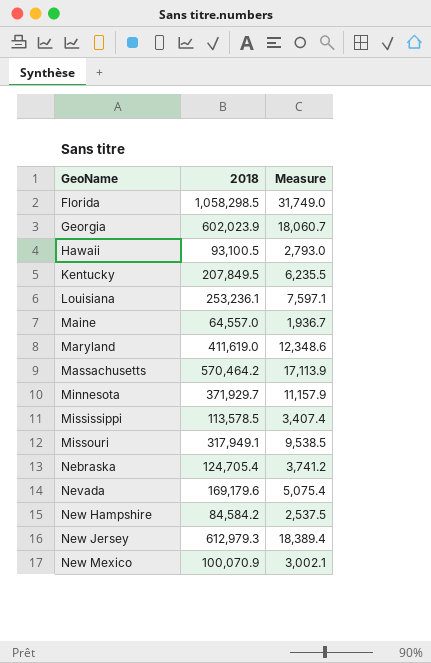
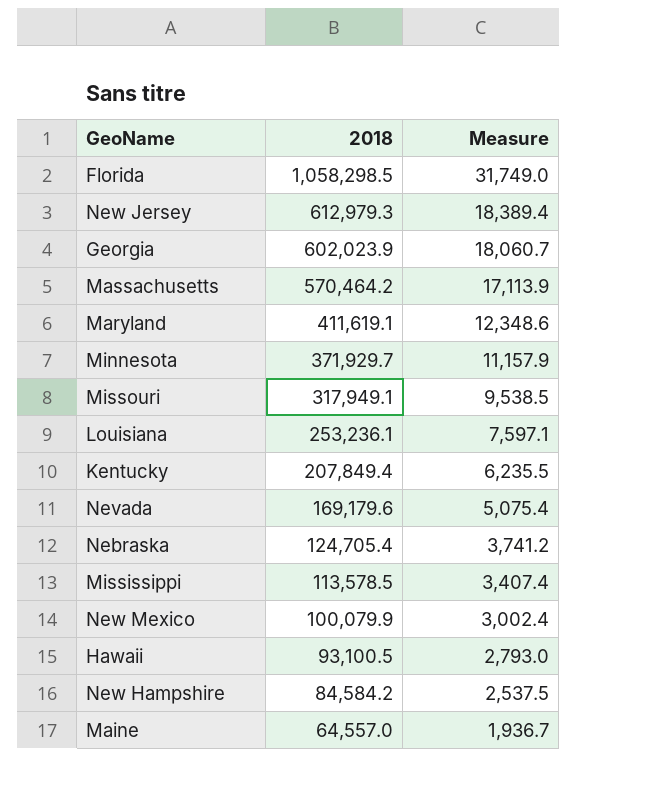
row order: GeoName ascending -> 2018 descending
Maryland | 2018: 411,619.0 -> 411,619.1
Kentucky | 2018: 207,849.5 -> 207,849.4
New Mexico | 2018: 100,070.9 -> 100,079.9
New Mexico | Measure: 3,002.1 -> 3,002.4

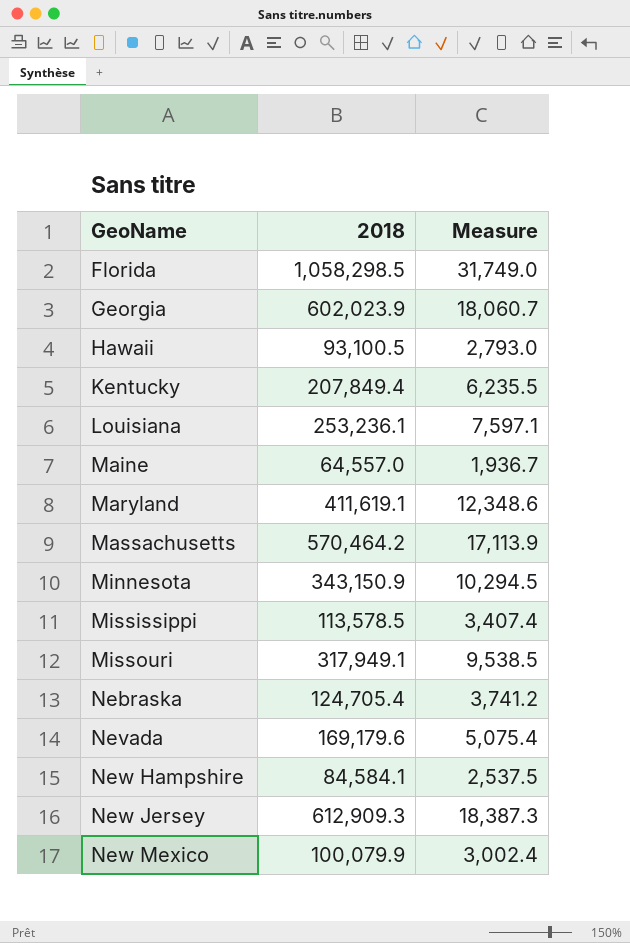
row order: 2018 descending -> GeoName ascending
Minnesota | 2018: 371,929.7 -> 343,150.9
Minnesota | Measure: 11,157.9 -> 10,294.5
New Hampshire | 2018: 84,584.2 -> 84,584.1
New Jersey | 2018: 612,979.3 -> 612,909.3
New Jersey | Measure: 18,389.4 -> 18,387.3

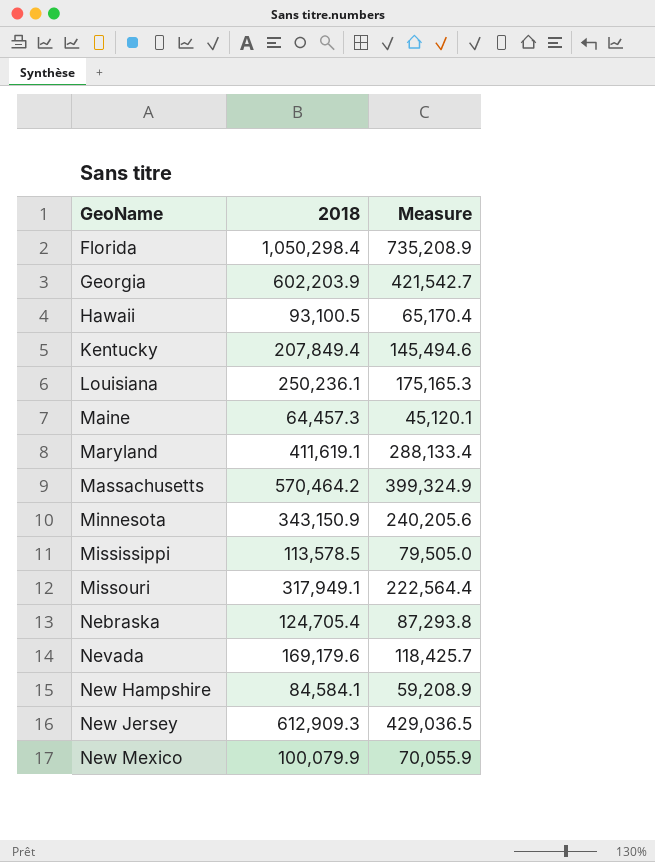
column Measure | formula: [2018] * 0.03 -> [2018] * 0.7
Florida | 2018: 1,058,298.5 -> 1,050,298.4
Georgia | 2018: 602,023.9 -> 602,203.9
Louisiana | 2018: 253,236.1 -> 250,236.1
Maine | 2018: 64,557.0 -> 64,457.3

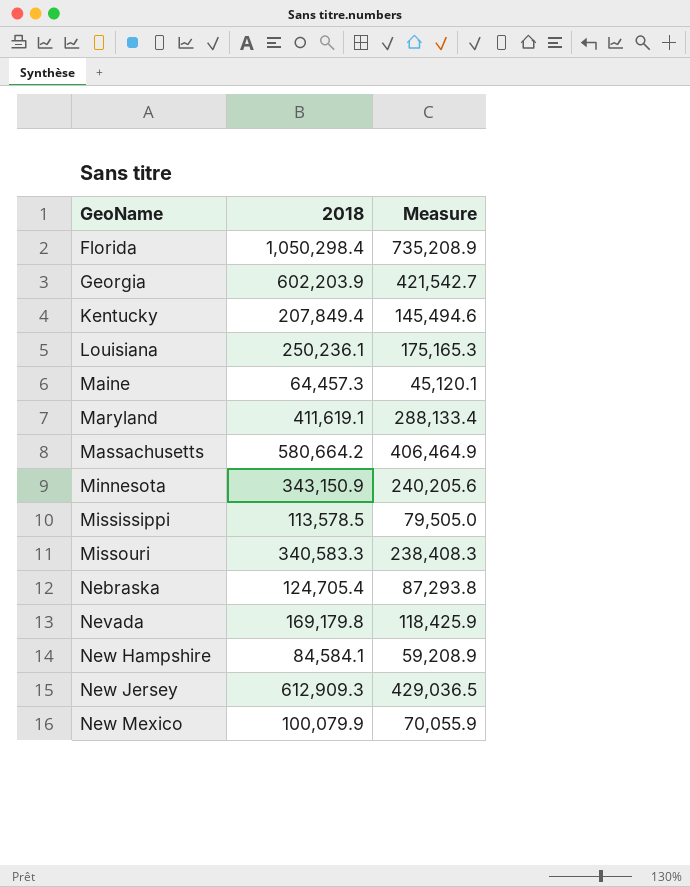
row Hawaii: 93,100.5 | 65,170.4 -> none
Massachusetts | 2018: 570,464.2 -> 580,664.2
Massachusetts | Measure: 399,324.9 -> 406,464.9
Missouri | 2018: 317,949.1 -> 340,583.3
Missouri | Measure: 222,564.4 -> 238,408.3
Nevada | 2018: 169,179.6 -> 169,179.8
Nevada | Measure: 118,425.7 -> 118,425.9

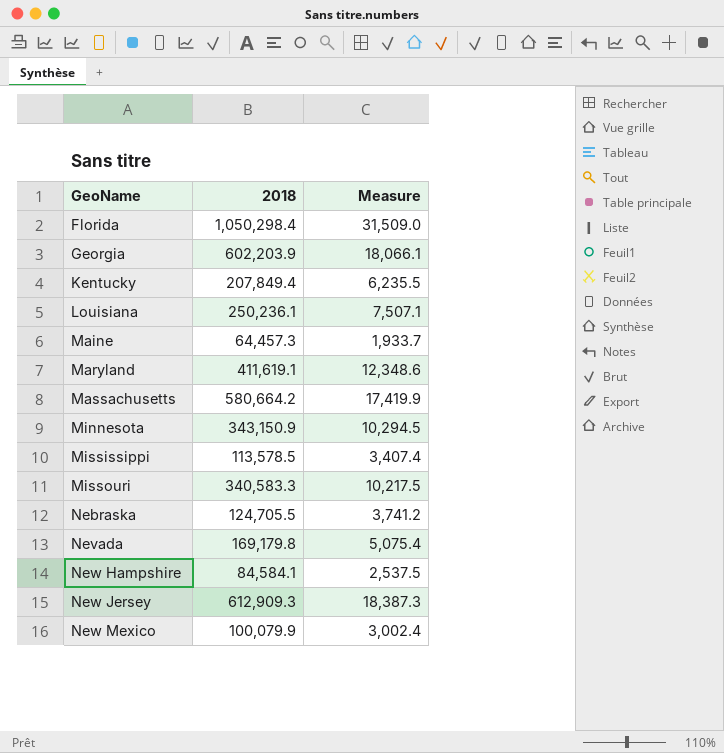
column Measure | formula: [2018] * 0.7 -> [2018] * 0.03
Nebraska | 2018: 124,705.4 -> 124,705.5

